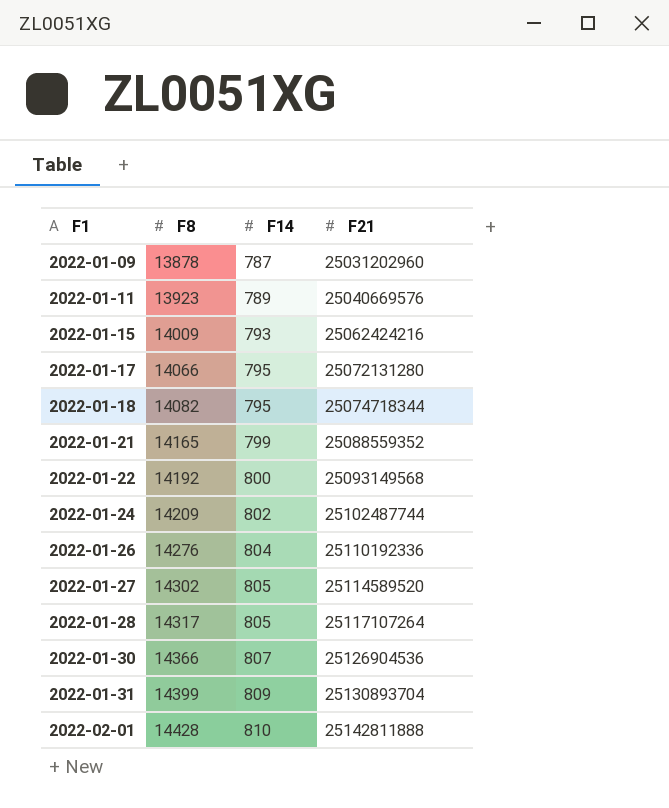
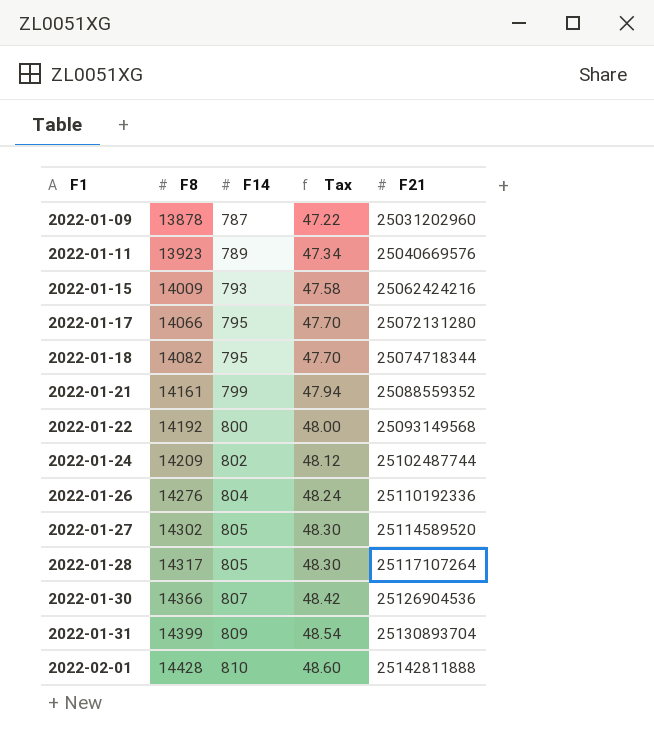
column Tax | formula: none -> [F14] * 0.06
2022-01-21 | F8: 14165 -> 14161

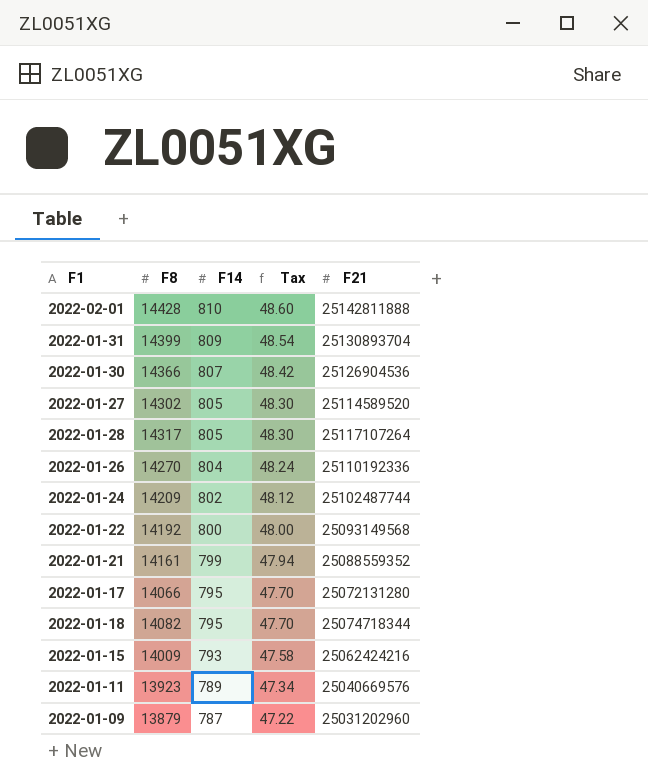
row order: F1 ascending -> F14 descending
2022-01-26 | F8: 14276 -> 14270
2022-01-09 | F8: 13878 -> 13879

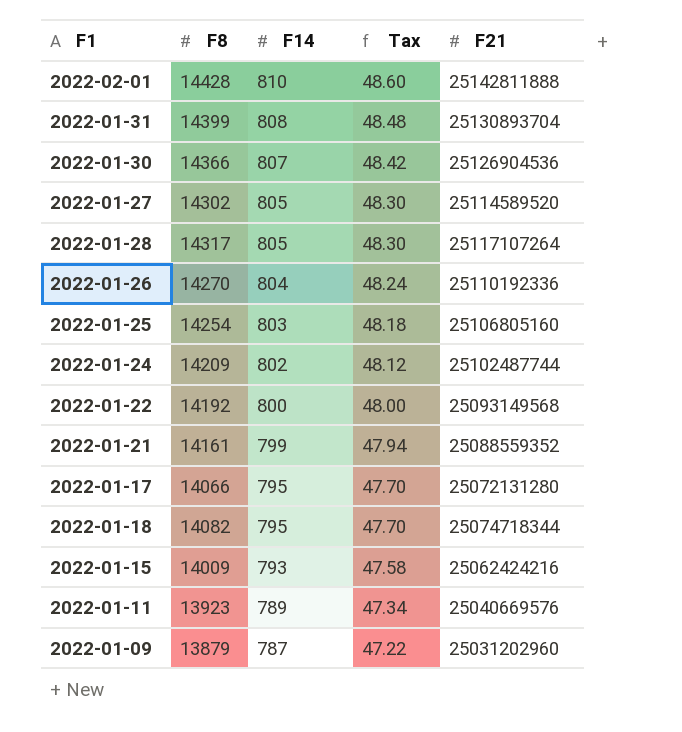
2022-01-31 | F14: 809 -> 808
2022-01-31 | Tax: 48.54 -> 48.48
row 2022-01-25: none -> 14254 | 803 | 48.18 | 25106805160

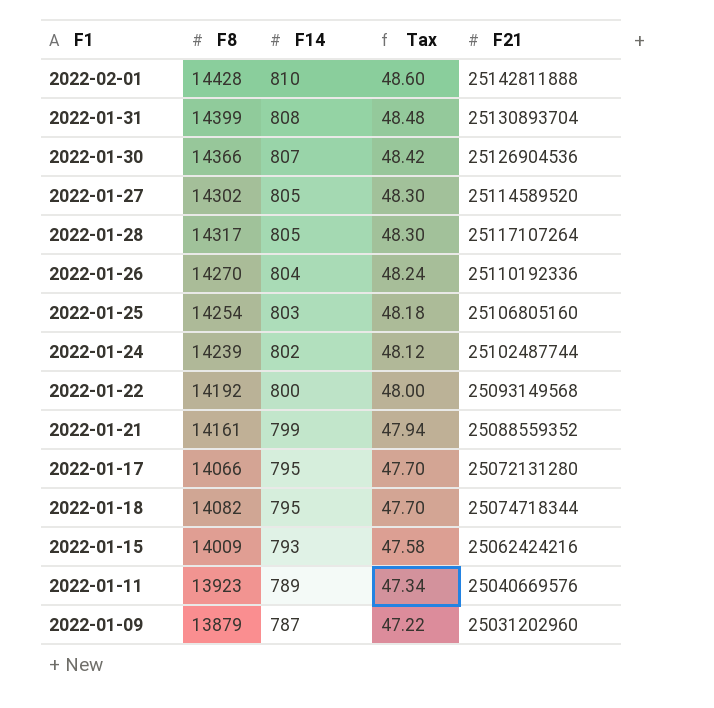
2022-01-24 | F8: 14209 -> 14239

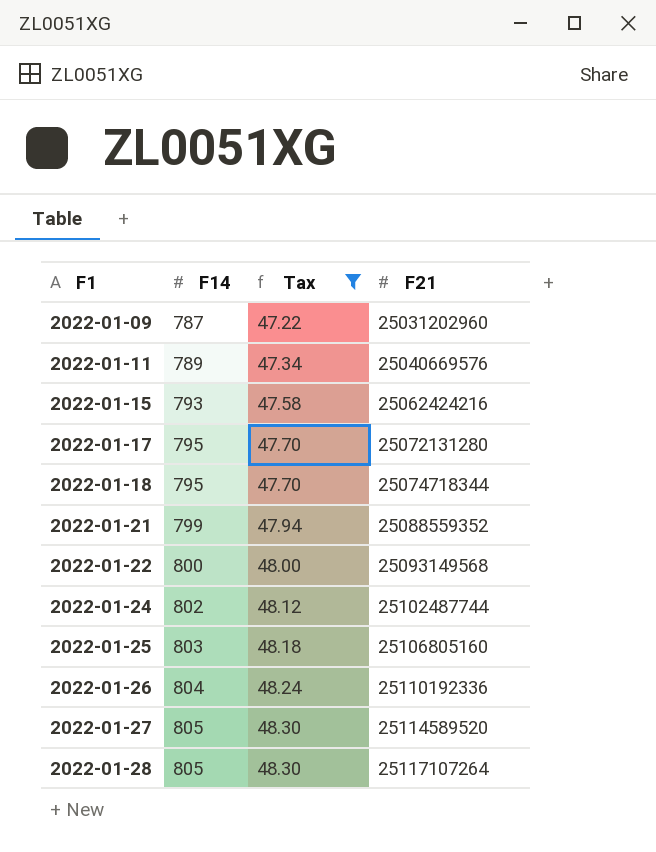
filter: none -> Tax <= 48.30
row order: F14 descending -> F1 ascending
column F8 | position: 2 -> none

